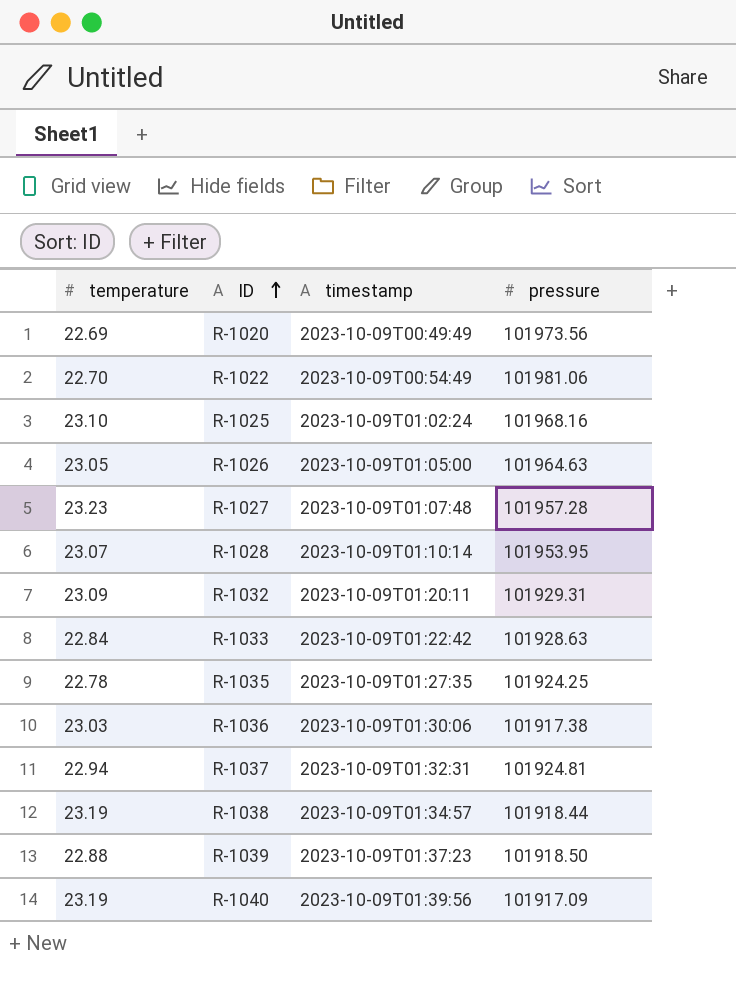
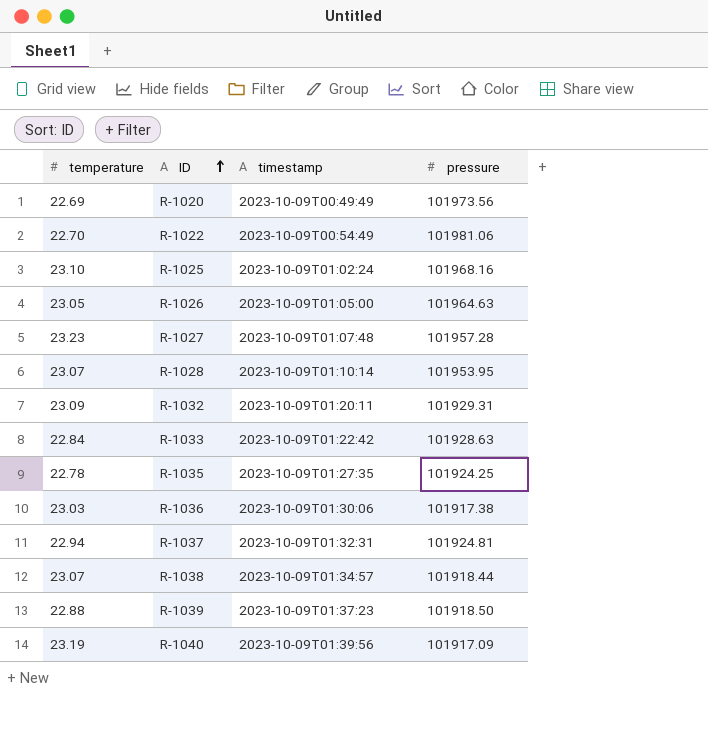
R-1038 | temperature: 23.19 -> 23.07

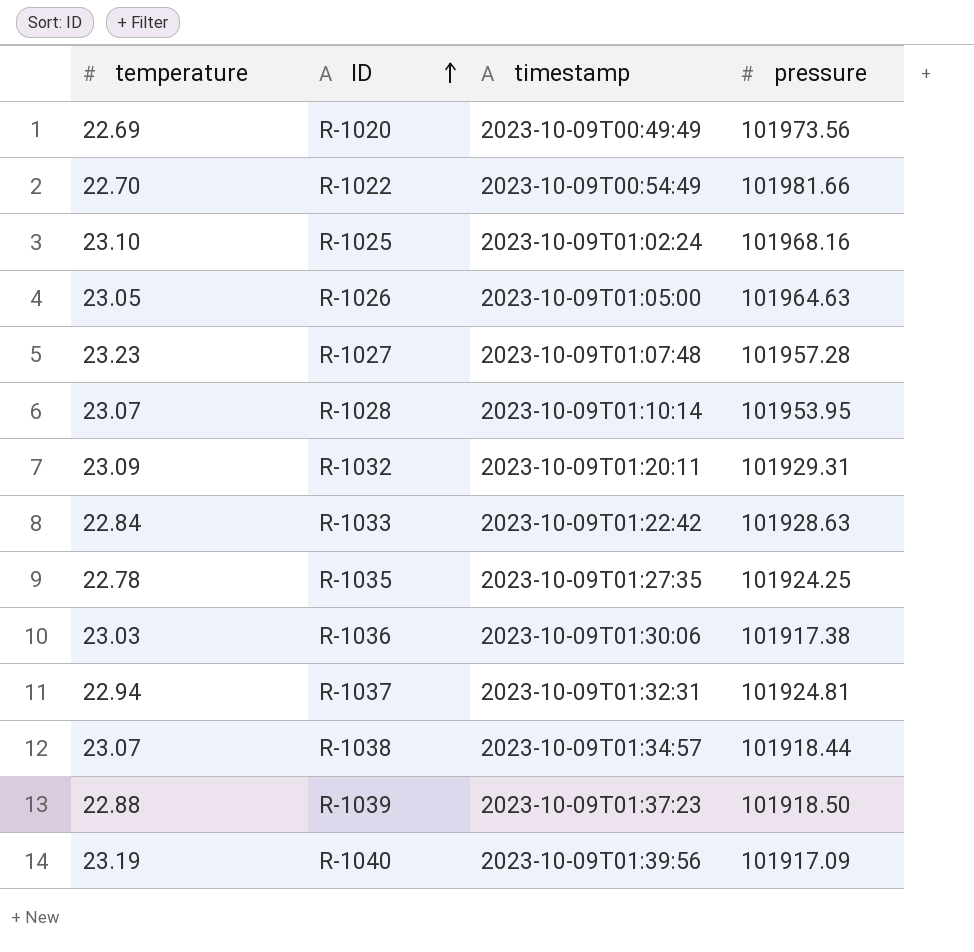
R-1022 | pressure: 101981.06 -> 101981.66

